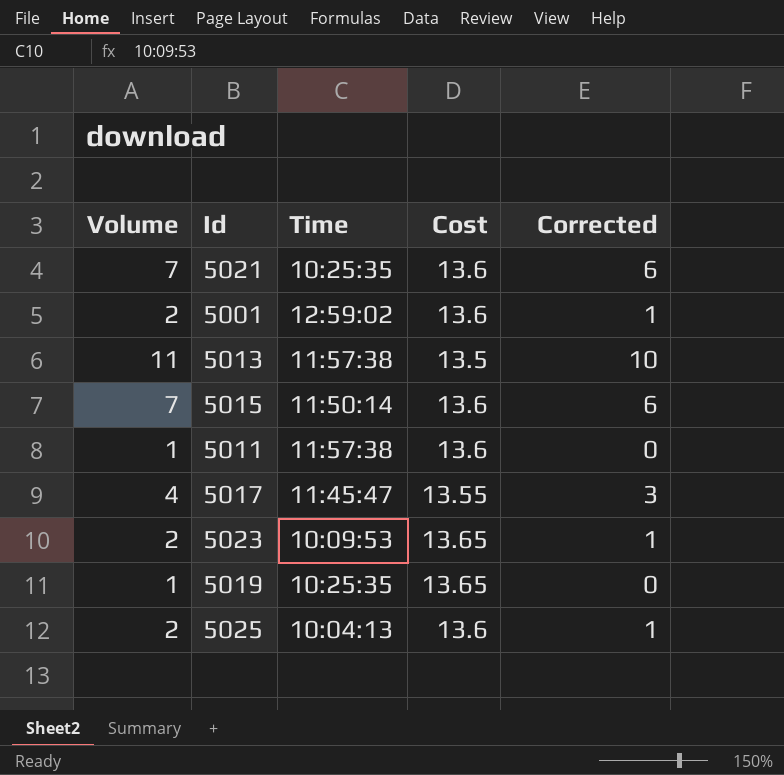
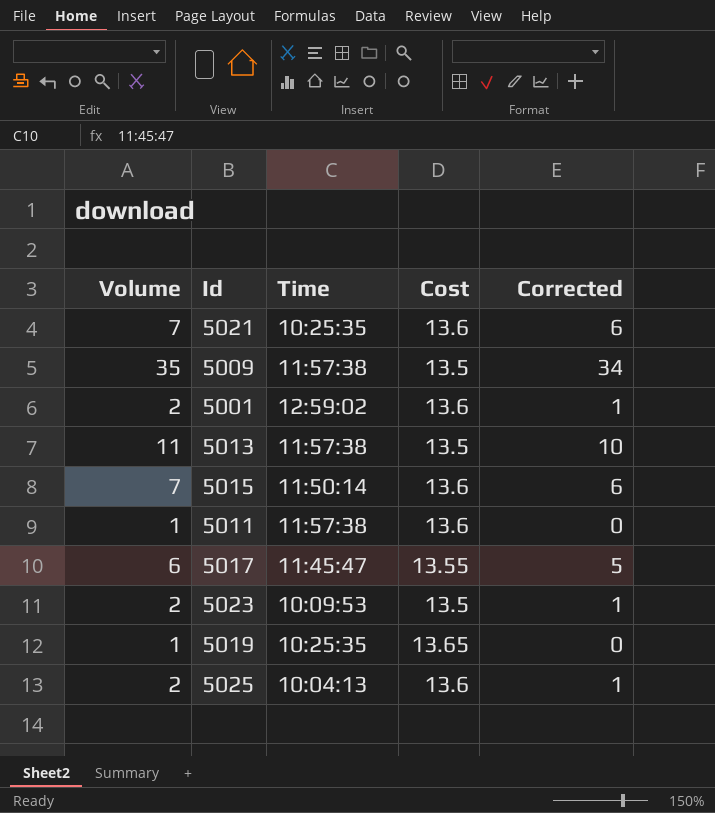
row 5009: none -> 35 | 11:57:38 | 13.5 | 34
5017 | Volume: 4 -> 6
5017 | Corrected: 3 -> 5
5023 | Cost: 13.65 -> 13.5

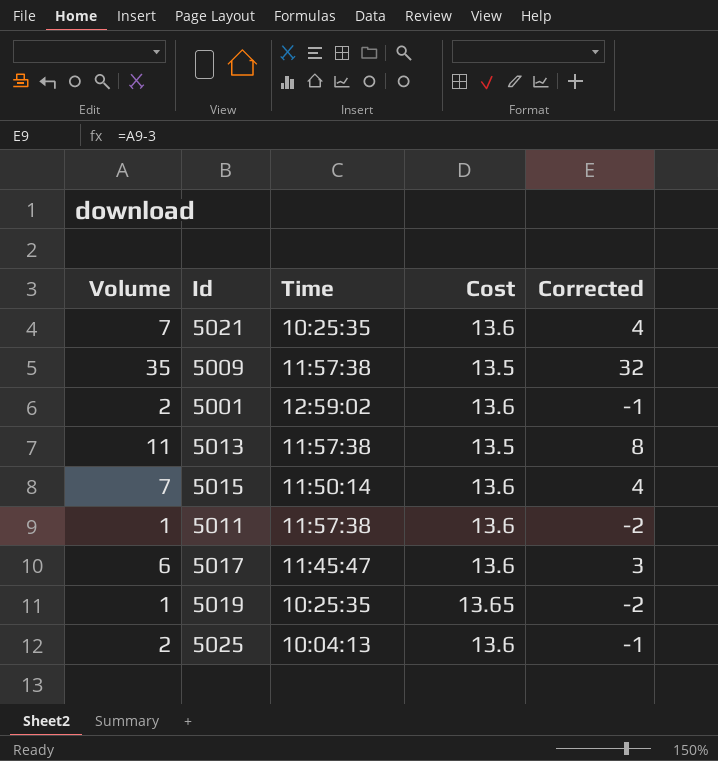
column Corrected | formula: [Volume] - 1 -> [Volume] - 3
row 5023: 2 | 10:09:53 | 13.5 | 1 -> none
5017 | Cost: 13.55 -> 13.6

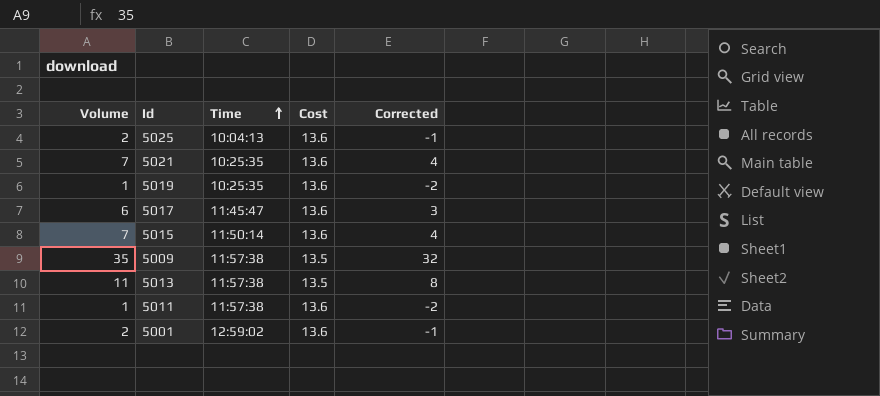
row order: none -> Time ascending
5019 | Cost: 13.65 -> 13.6

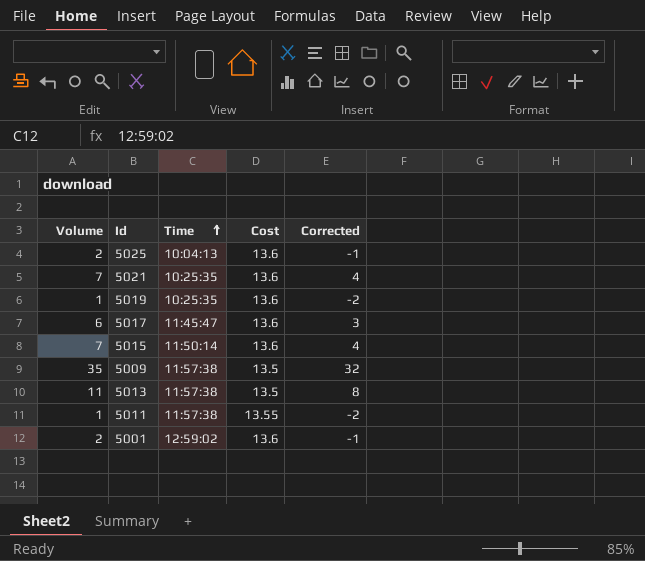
5011 | Cost: 13.6 -> 13.55

